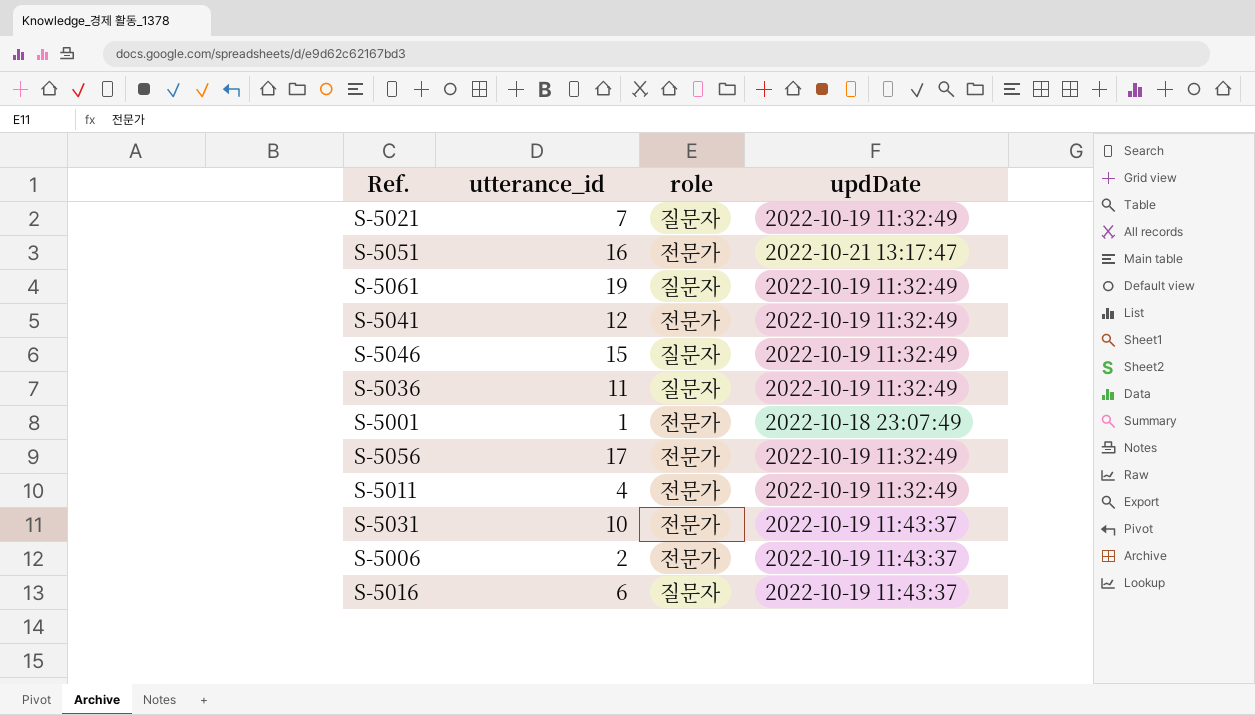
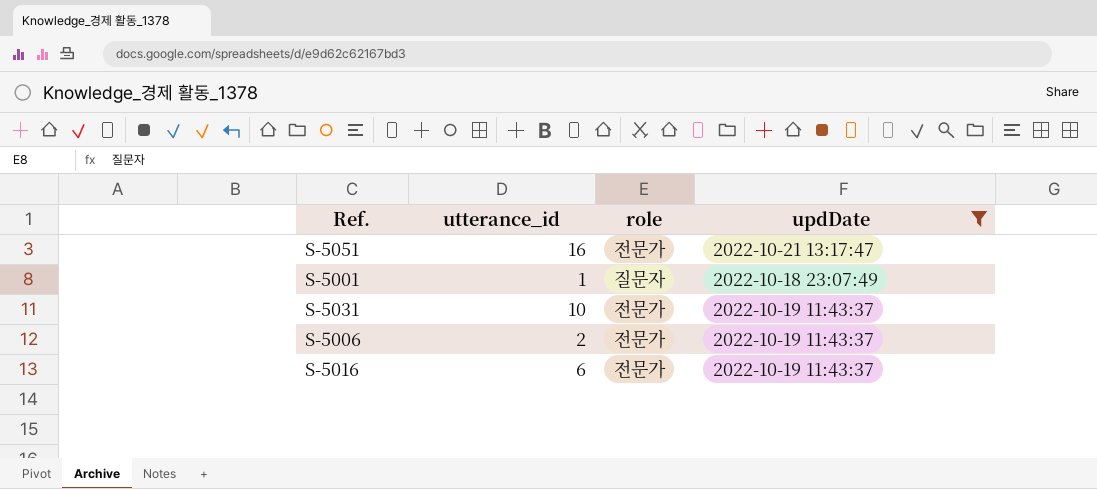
filter: none -> updDate != 2022-10-19 11:32:49
S-5001 | role: 전문가 -> 질문자
S-5016 | role: 질문자 -> 전문가

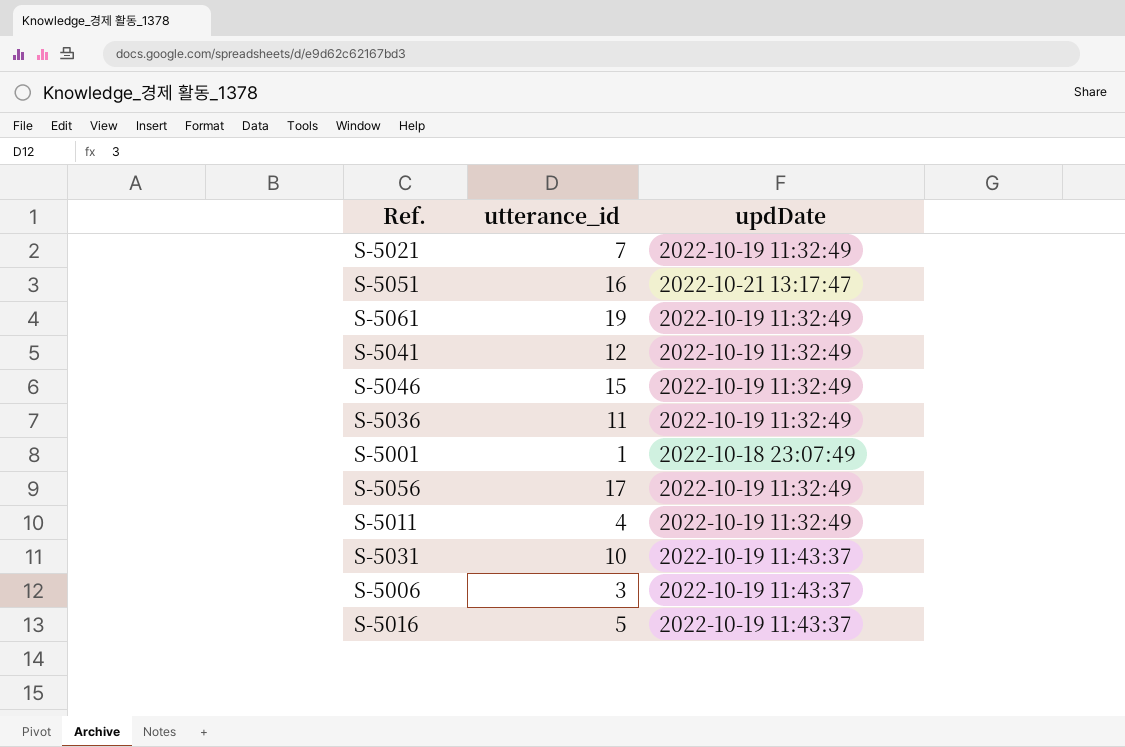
filter: updDate != 2022-10-19 11:32:49 -> none
column role | position: 3 -> none
S-5006 | utterance_id: 2 -> 3
S-5016 | utterance_id: 6 -> 5

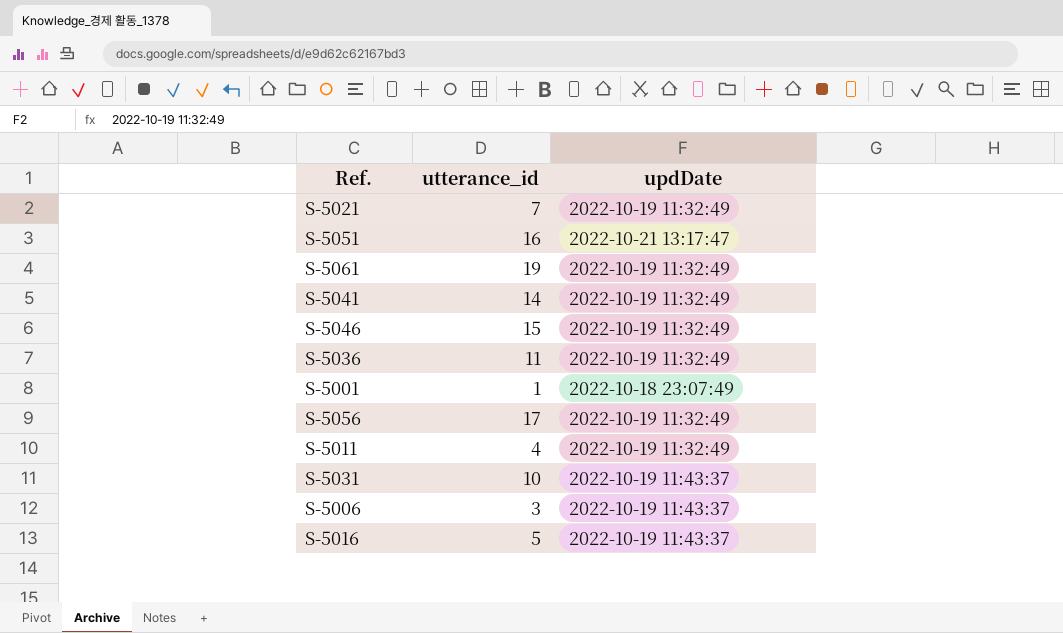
S-5041 | utterance_id: 12 -> 14

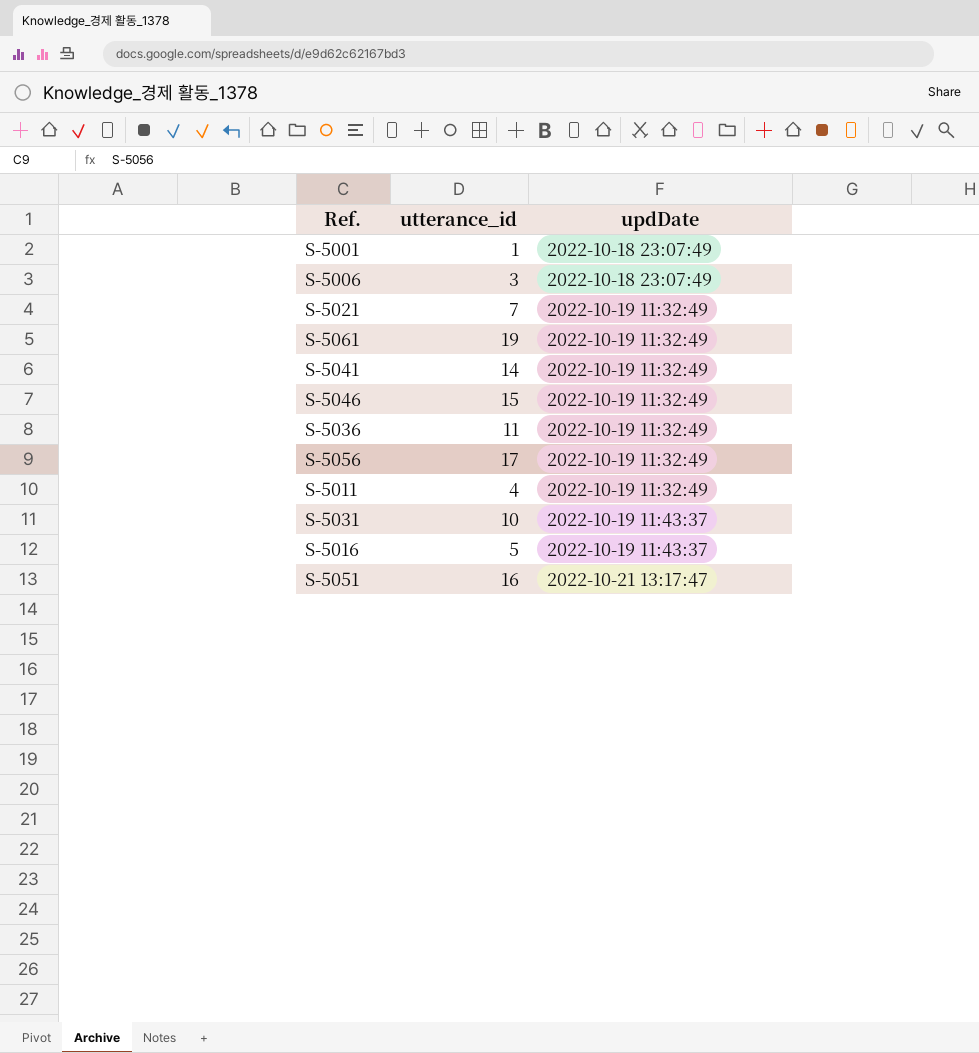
row order: none -> updDate ascending
S-5006 | updDate: 2022-10-19 11:43:37 -> 2022-10-18 23:07:49

